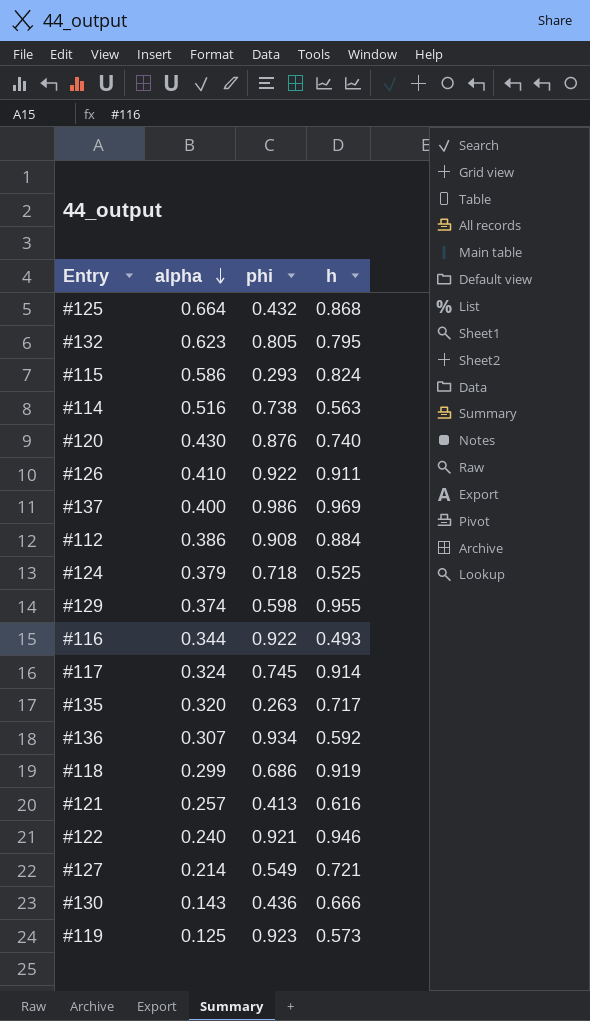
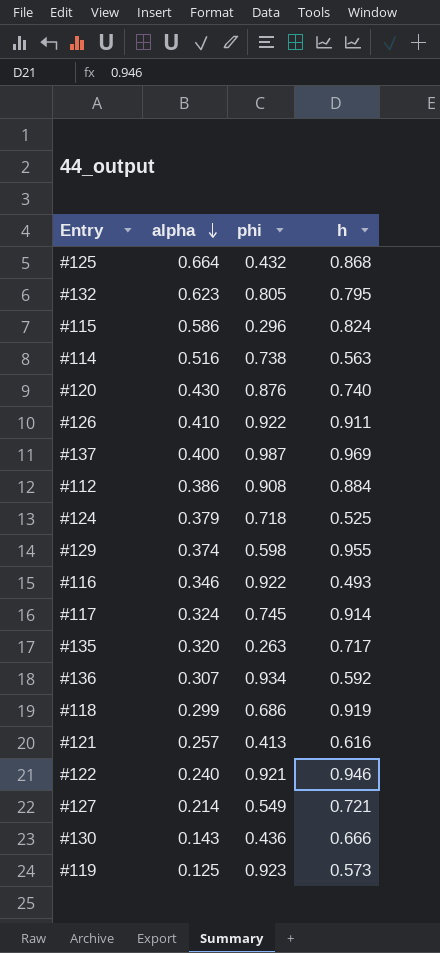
#115 | phi: 0.293 -> 0.296
#137 | phi: 0.986 -> 0.987
#116 | alpha: 0.344 -> 0.346

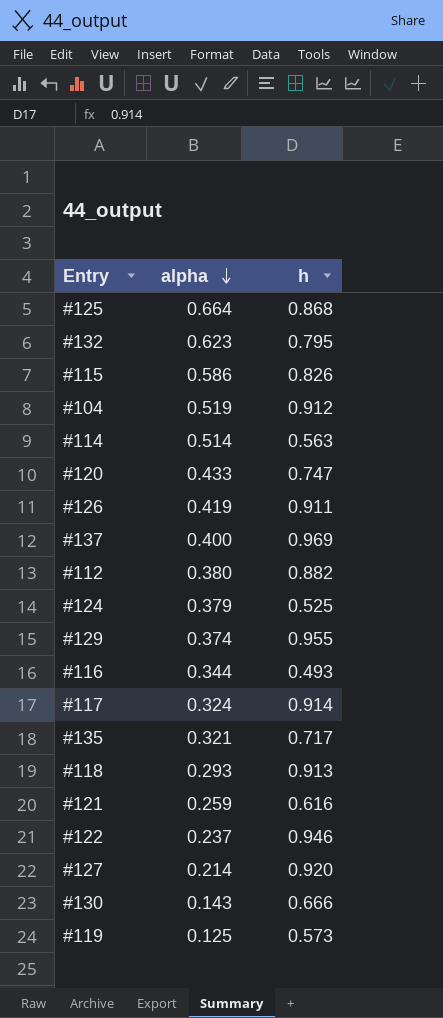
column phi | position: 3 -> none
row #136: 0.307 | 0.934 | 0.592 -> none
#115 | h: 0.824 -> 0.826
row #104: none -> 0.519 | 0.912
#114 | alpha: 0.516 -> 0.514
#120 | alpha: 0.430 -> 0.433
#120 | h: 0.740 -> 0.747
#126 | alpha: 0.410 -> 0.419
#112 | alpha: 0.386 -> 0.380
#112 | h: 0.884 -> 0.882
#116 | alpha: 0.346 -> 0.344
#135 | alpha: 0.320 -> 0.321
#118 | alpha: 0.299 -> 0.293
#118 | h: 0.919 -> 0.913
#121 | alpha: 0.257 -> 0.259
#122 | alpha: 0.240 -> 0.237
#127 | h: 0.721 -> 0.920

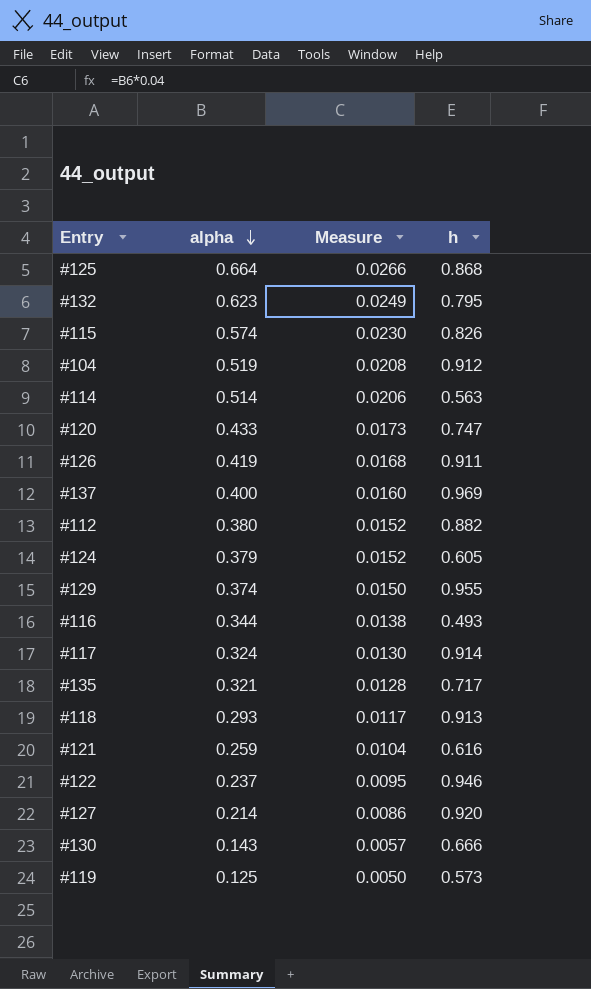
column Measure | formula: none -> [alpha] * 0.04
#115 | alpha: 0.586 -> 0.574
#124 | h: 0.525 -> 0.605

